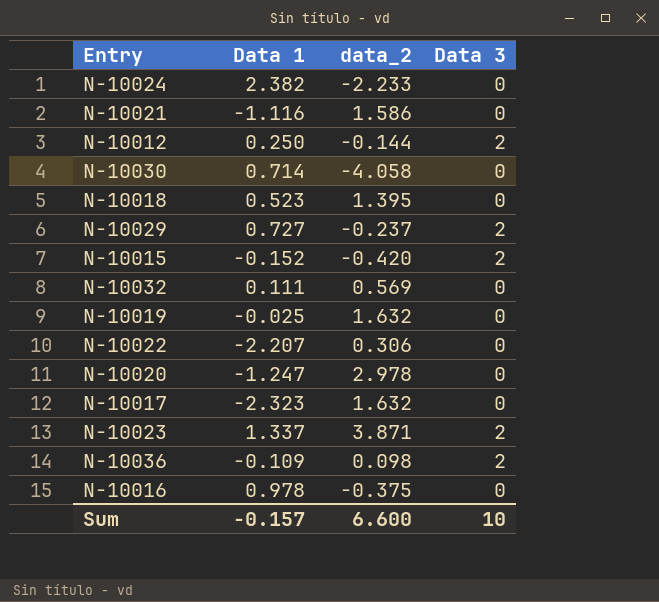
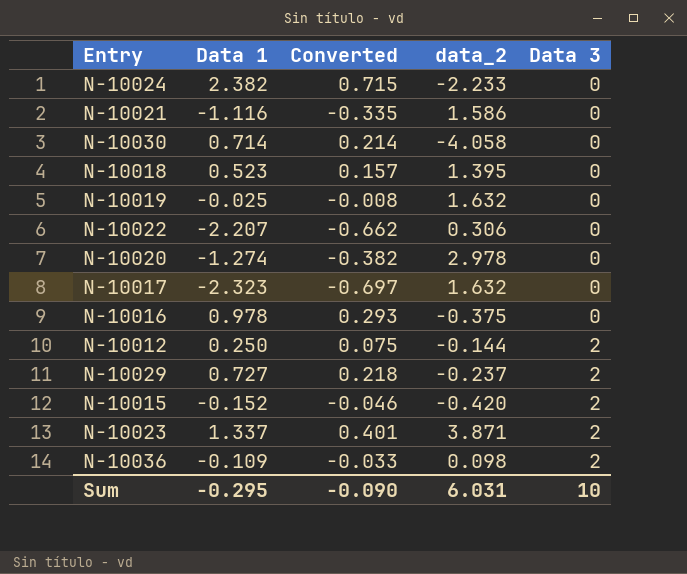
row order: none -> Data 3 ascending
column Converted | formula: none -> [Data 1] * 0.3
row N-10032: 0.111 | 0.569 | 0 -> none
N-10020 | Data 1: -1.247 -> -1.274
Sum | Data 1: -0.157 -> -0.295
Sum | data_2: 6.600 -> 6.031

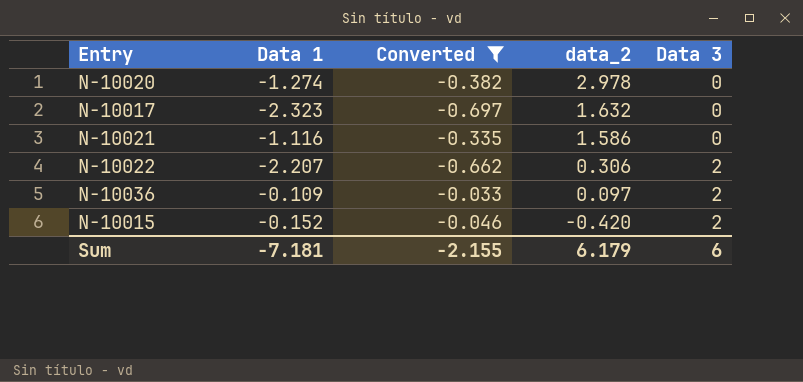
filter: none -> Converted <= -0.033
row order: Data 3 ascending -> data_2 descending
N-10022 | Data 3: 0 -> 2
N-10036 | data_2: 0.098 -> 0.097
Sum | Data 1: -0.295 -> -7.181
Sum | Converted: -0.090 -> -2.155
Sum | data_2: 6.031 -> 6.179
Sum | Data 3: 10 -> 6

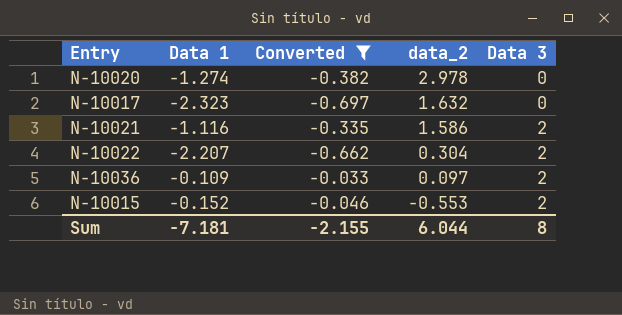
N-10021 | Data 3: 0 -> 2
N-10022 | data_2: 0.306 -> 0.304
N-10015 | data_2: -0.420 -> -0.553
Sum | data_2: 6.179 -> 6.044
Sum | Data 3: 6 -> 8

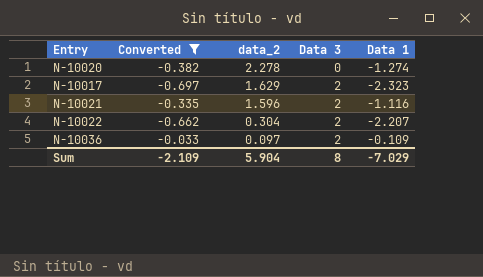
column Data 1 | position: 2 -> 5
row N-10015: -0.152 | -0.046 | -0.553 | 2 -> none
N-10020 | data_2: 2.978 -> 2.278
N-10017 | data_2: 1.632 -> 1.629
N-10017 | Data 3: 0 -> 2
N-10021 | data_2: 1.586 -> 1.596
Sum | Converted: -2.155 -> -2.109
Sum | data_2: 6.044 -> 5.904
Sum | Data 1: -7.181 -> -7.029

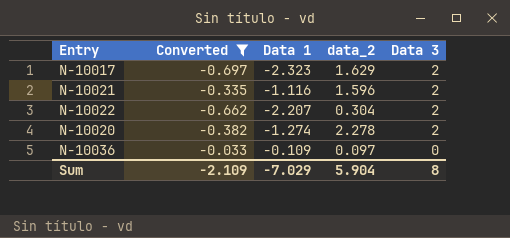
row order: data_2 descending -> Data 3 descending
column Data 1 | position: 5 -> 3
N-10020 | Data 3: 0 -> 2
N-10036 | Data 3: 2 -> 0

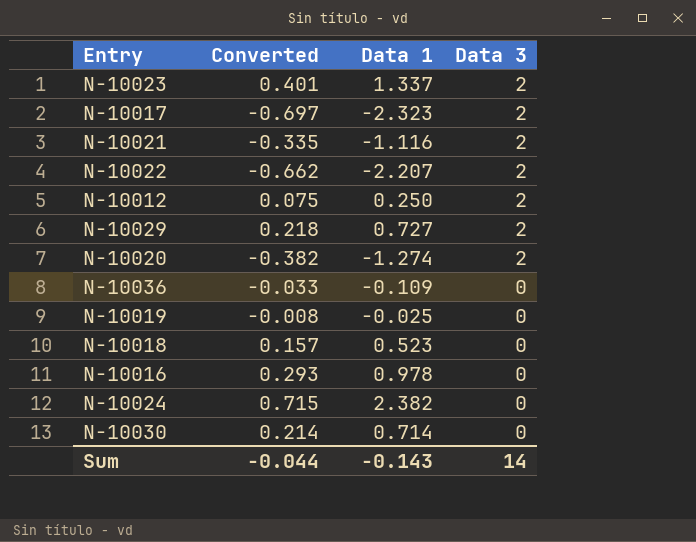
filter: Converted <= -0.033 -> none
column data_2 | position: 4 -> none
Sum | Converted: -2.109 -> -0.044
Sum | Data 1: -7.029 -> -0.143
Sum | Data 3: 8 -> 14

